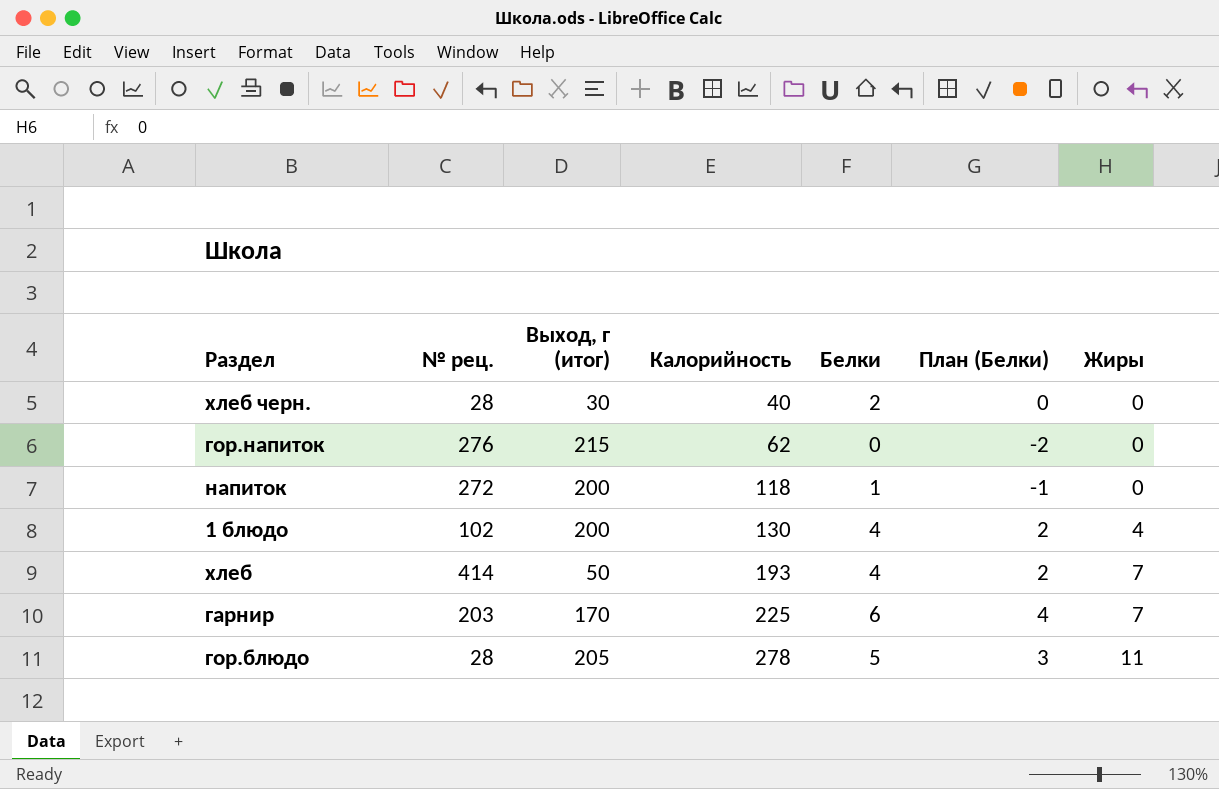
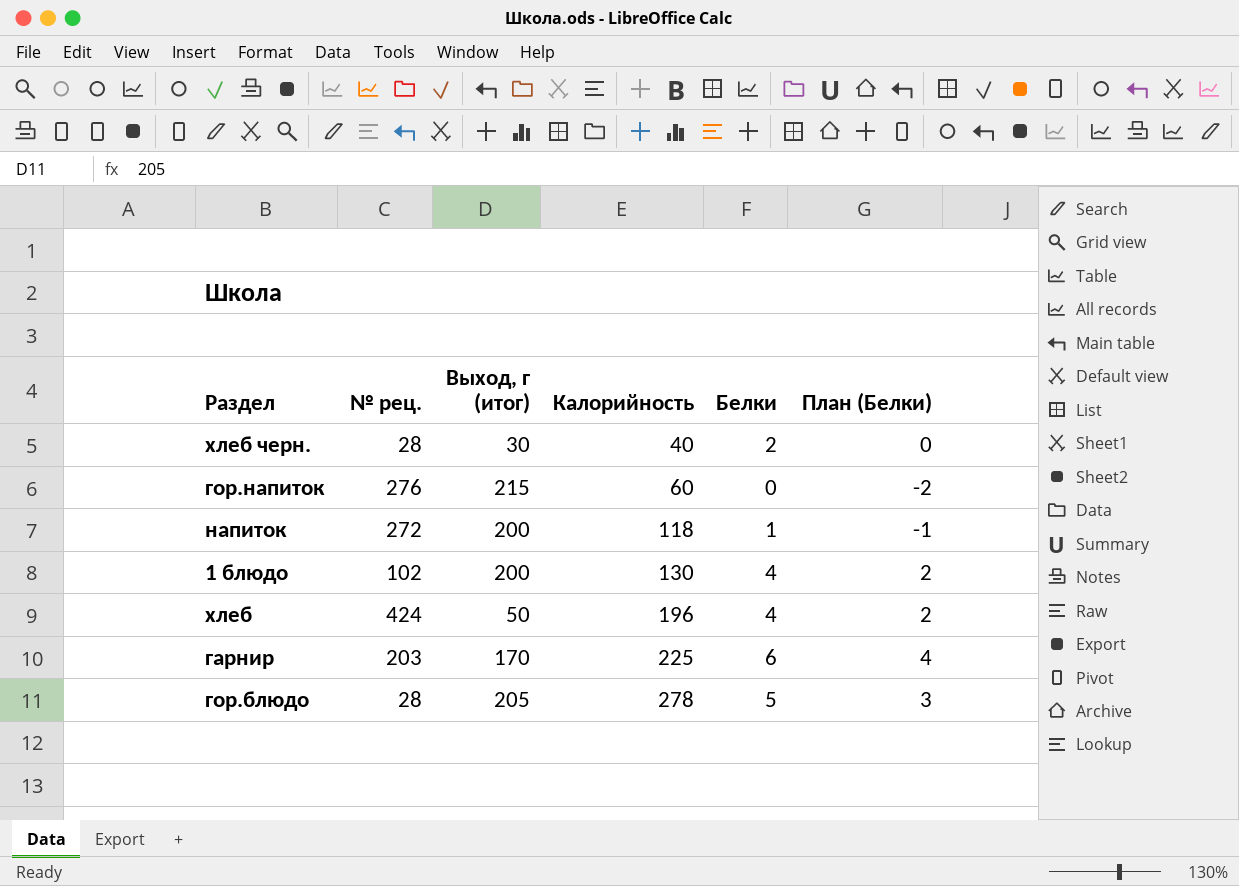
column Жиры | position: 7 -> none
гор.напиток | Калорийность: 62 -> 60
хлеб | № рец.: 414 -> 424
хлеб | Калорийность: 193 -> 196

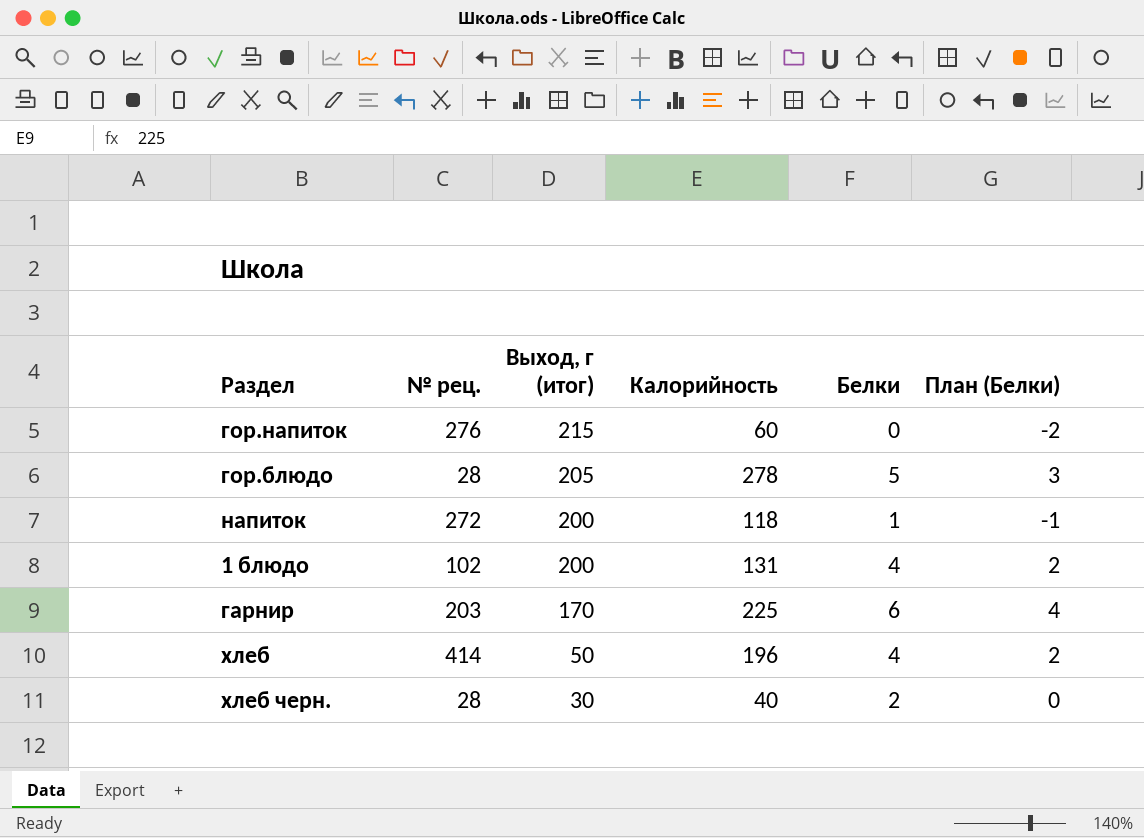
row order: Калорийность ascending -> Выход, г (итог) descending
1 блюдо | Калорийность: 130 -> 131
хлеб | № рец.: 424 -> 414

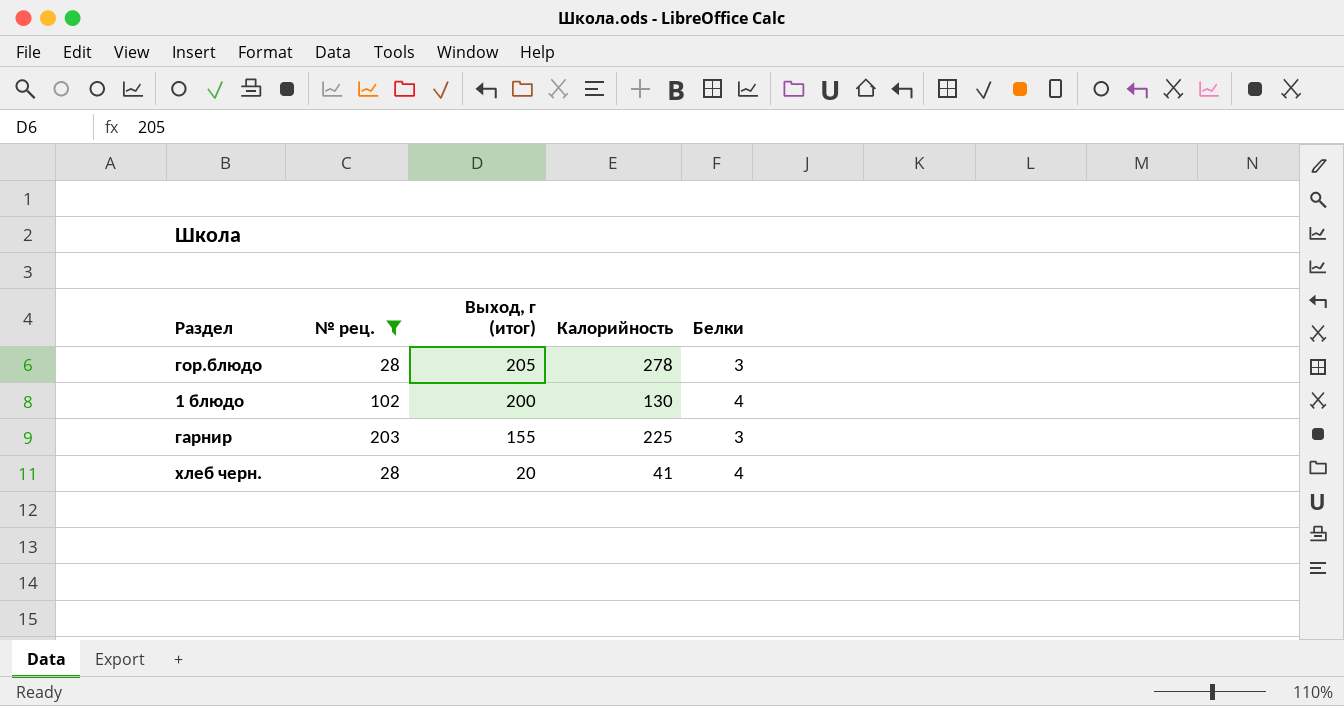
filter: none -> № рец. <= 203
column План (Белки) | formula: [Белки] - 2 -> none
гор.блюдо | Белки: 5 -> 3
1 блюдо | Калорийность: 131 -> 130
гарнир | Выход, г (итог): 170 -> 155
гарнир | Белки: 6 -> 3
хлеб черн. | Выход, г (итог): 30 -> 20
хлеб черн. | Калорийность: 40 -> 41
хлеб черн. | Белки: 2 -> 4

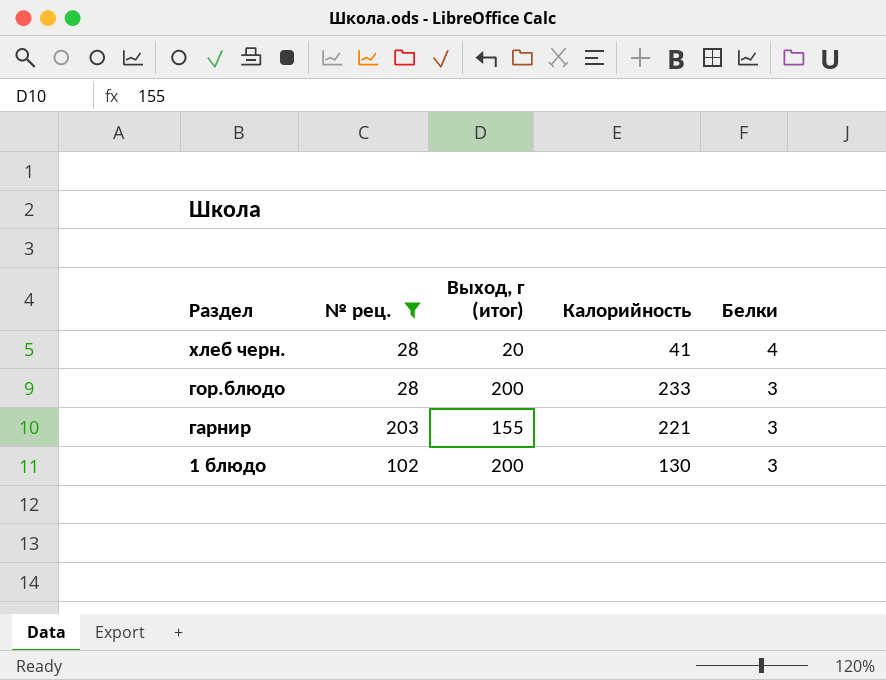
row order: Выход, г (итог) descending -> Раздел descending
гор.блюдо | Выход, г (итог): 205 -> 200
гор.блюдо | Калорийность: 278 -> 233
гарнир | Калорийность: 225 -> 221
1 блюдо | Белки: 4 -> 3

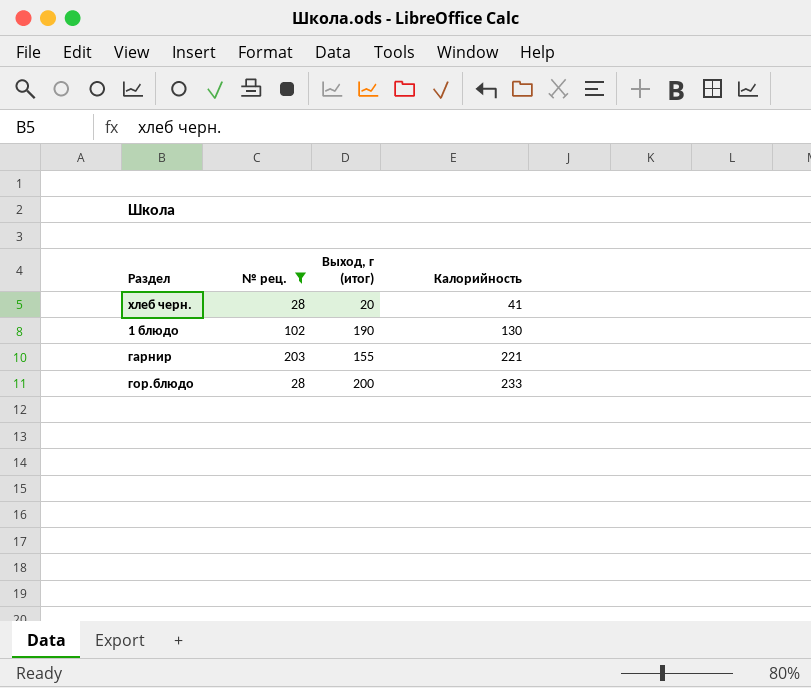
row order: Раздел descending -> Калорийность ascending
column Белки | position: 5 -> none
1 блюдо | Выход, г (итог): 200 -> 190

